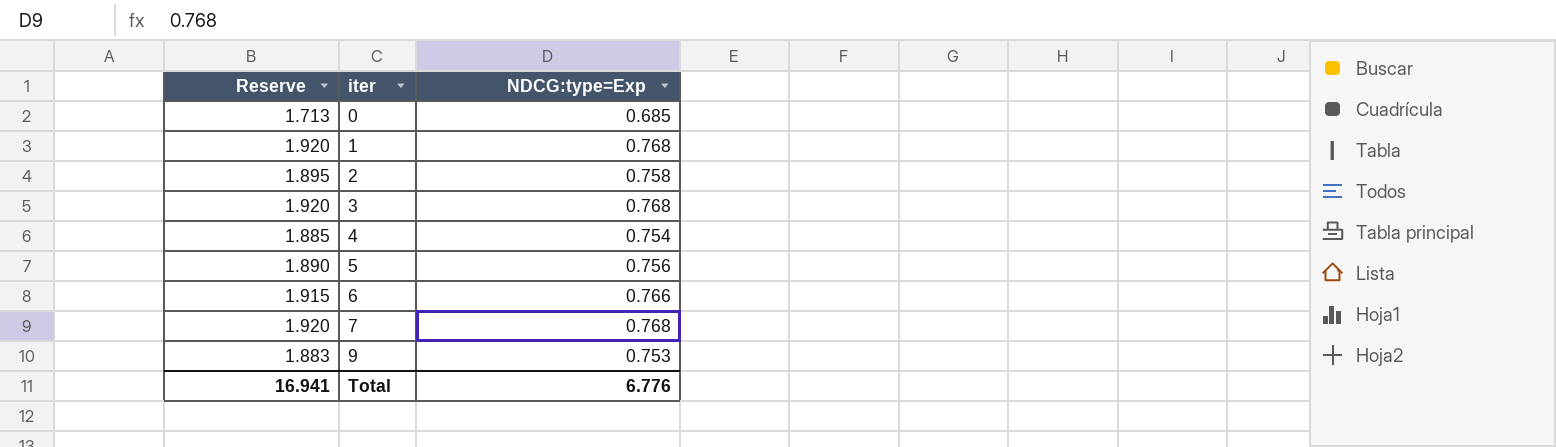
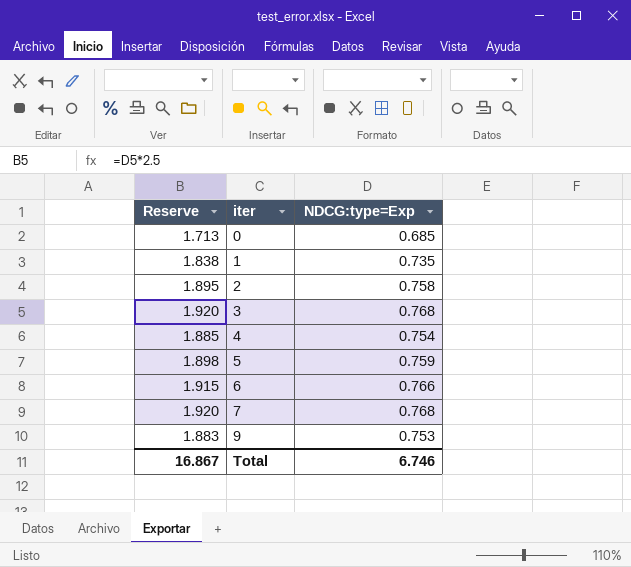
1 | Reserve: 1.920 -> 1.838
1 | NDCG:type=Exp: 0.768 -> 0.735
5 | Reserve: 1.890 -> 1.898
5 | NDCG:type=Exp: 0.756 -> 0.759
Total | Reserve: 16.941 -> 16.867
Total | NDCG:type=Exp: 6.776 -> 6.746

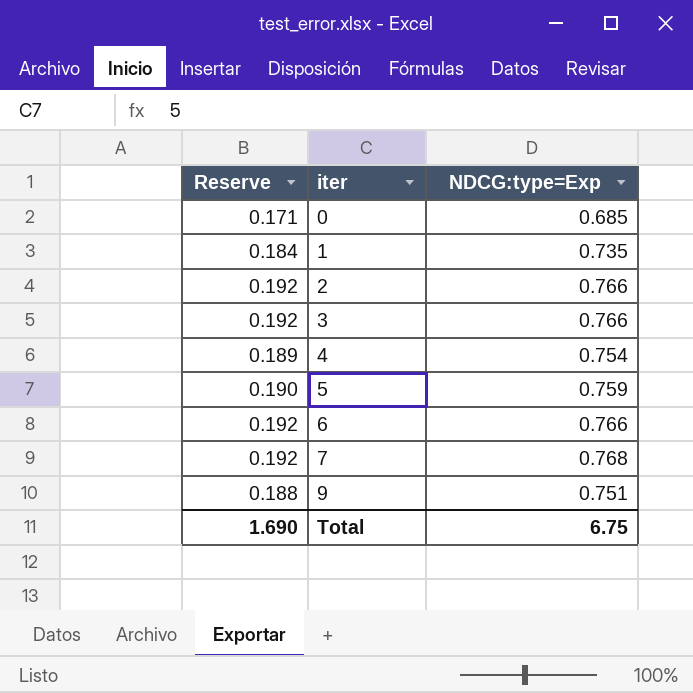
column Reserve | formula: [NDCG:type=Exp] * 2.5 -> [NDCG:type=Exp] * 0.25
2 | NDCG:type=Exp: 0.758 -> 0.766
3 | NDCG:type=Exp: 0.768 -> 0.766
9 | NDCG:type=Exp: 0.753 -> 0.751
Total | Reserve: 16.867 -> 1.690
Total | NDCG:type=Exp: 6.746 -> 6.75

